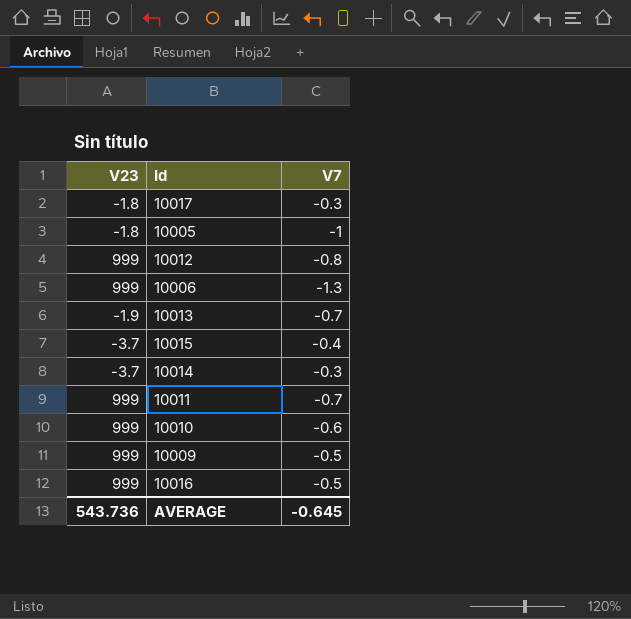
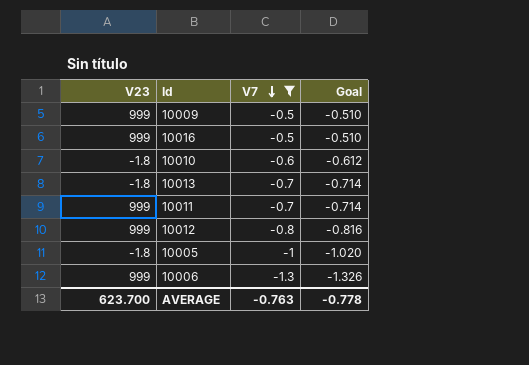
filter: none -> V7 <= -0.5
row order: none -> V7 descending
column Goal | formula: none -> [V7] * 1.02
10010 | V23: 999 -> -1.8
10013 | V23: -1.9 -> -1.8
AVERAGE | V23: 543.736 -> 623.700
AVERAGE | V7: -0.645 -> -0.763

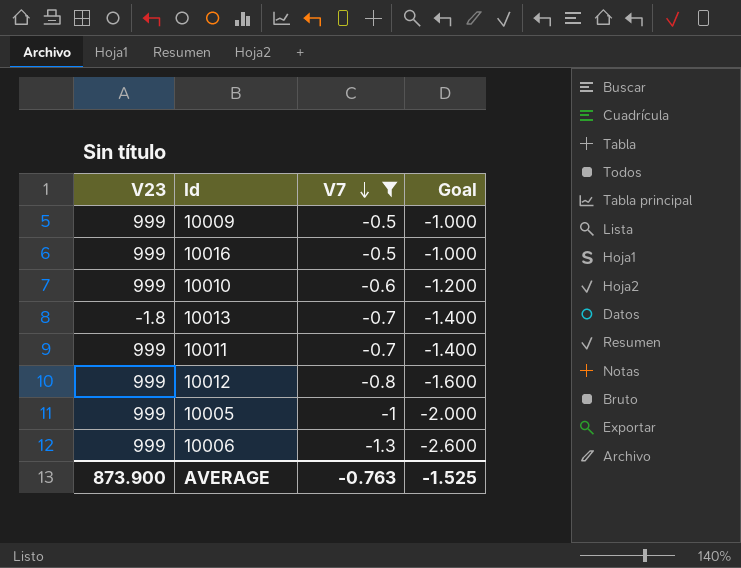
column Goal | formula: [V7] * 1.02 -> [V7] * 2
10010 | V23: -1.8 -> 999
10005 | V23: -1.8 -> 999
AVERAGE | V23: 623.700 -> 873.900
AVERAGE | Goal: -0.778 -> -1.525

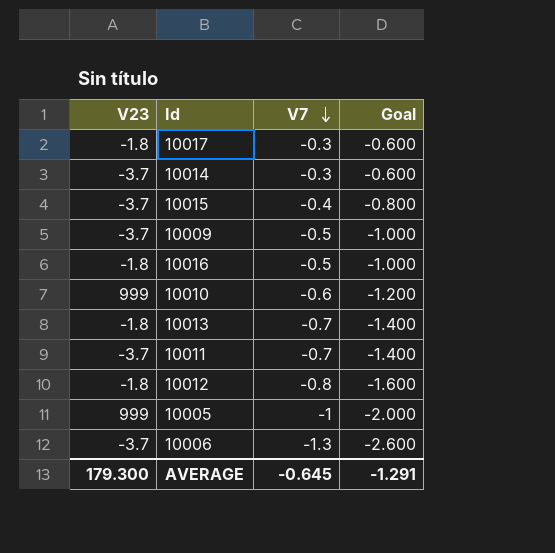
filter: V7 <= -0.5 -> none
10009 | V23: 999 -> -3.7
10016 | V23: 999 -> -1.8
10011 | V23: 999 -> -3.7
10012 | V23: 999 -> -1.8
10006 | V23: 999 -> -3.7
AVERAGE | V23: 873.900 -> 179.300
AVERAGE | V7: -0.763 -> -0.645
AVERAGE | Goal: -1.525 -> -1.291

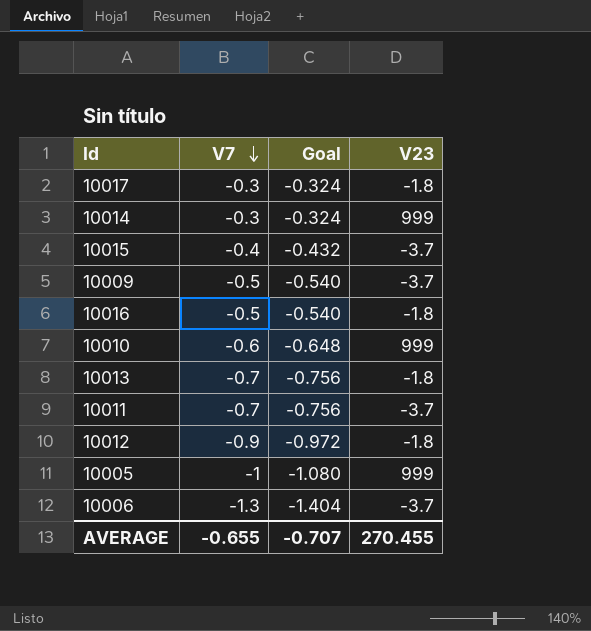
column Goal | formula: [V7] * 2 -> [V7] * 1.08
column V23 | position: 1 -> 4
10014 | V23: -3.7 -> 999
10012 | V7: -0.8 -> -0.9
AVERAGE | V7: -0.645 -> -0.655
AVERAGE | Goal: -1.291 -> -0.707
AVERAGE | V23: 179.300 -> 270.455

